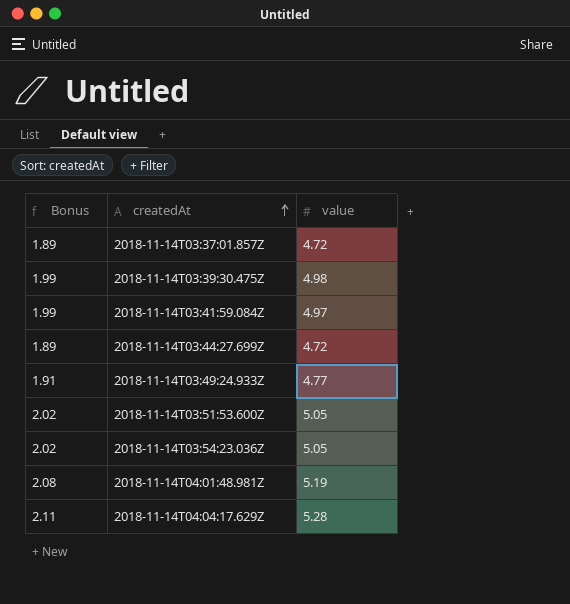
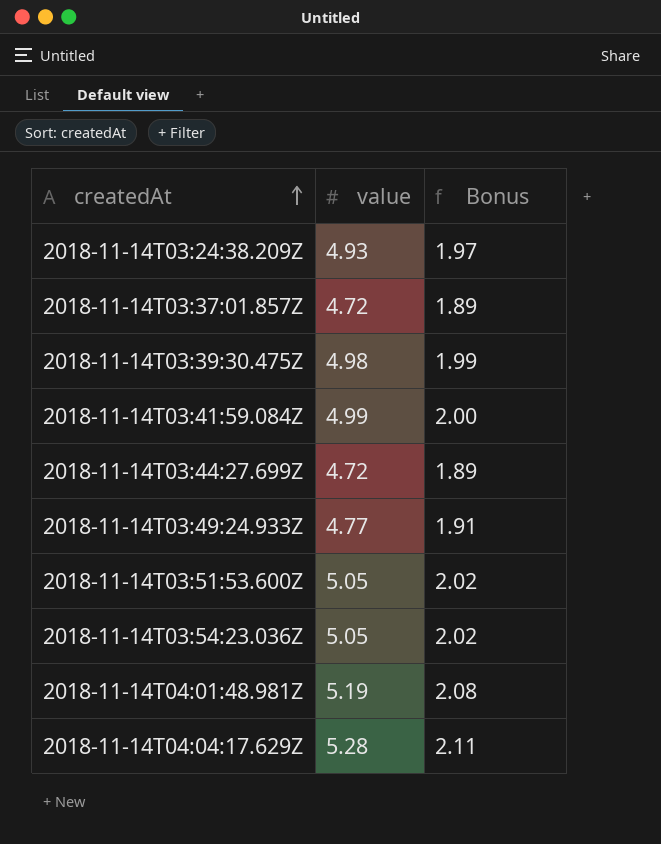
column Bonus | position: 1 -> 3
row 2018-11-14T03:24:38.209Z: none -> 4.93 | 1.97
2018-11-14T03:41:59.084Z | value: 4.97 -> 4.99
2018-11-14T03:41:59.084Z | Bonus: 1.99 -> 2.00

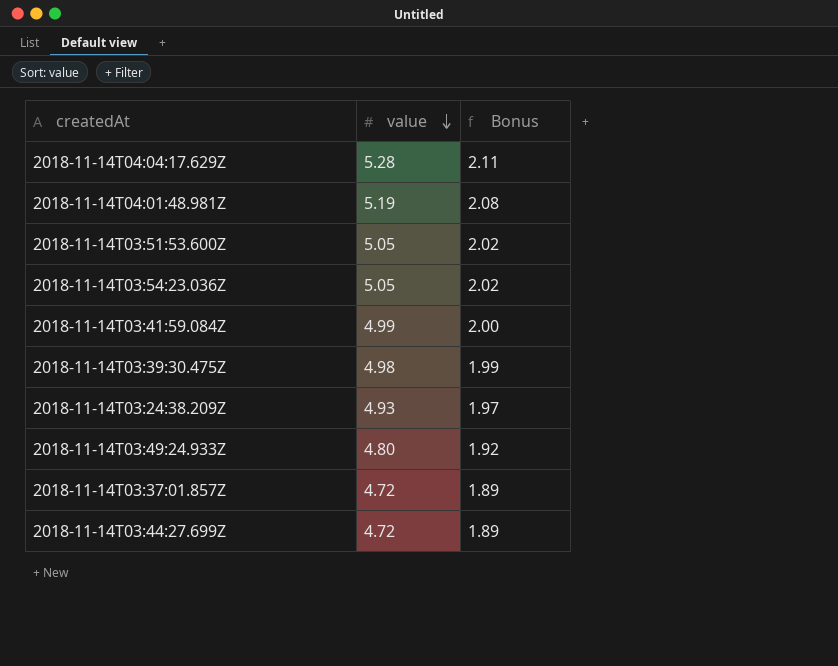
row order: createdAt ascending -> value descending
2018-11-14T03:49:24.933Z | value: 4.77 -> 4.80
2018-11-14T03:49:24.933Z | Bonus: 1.91 -> 1.92

